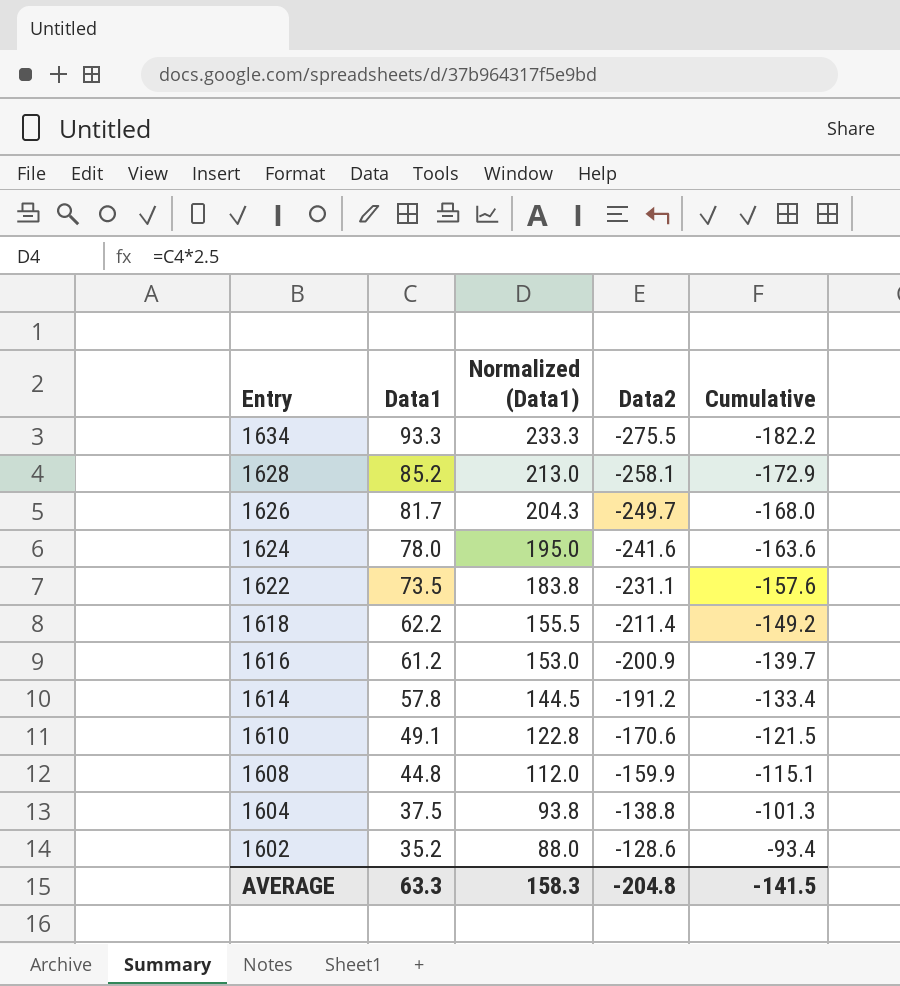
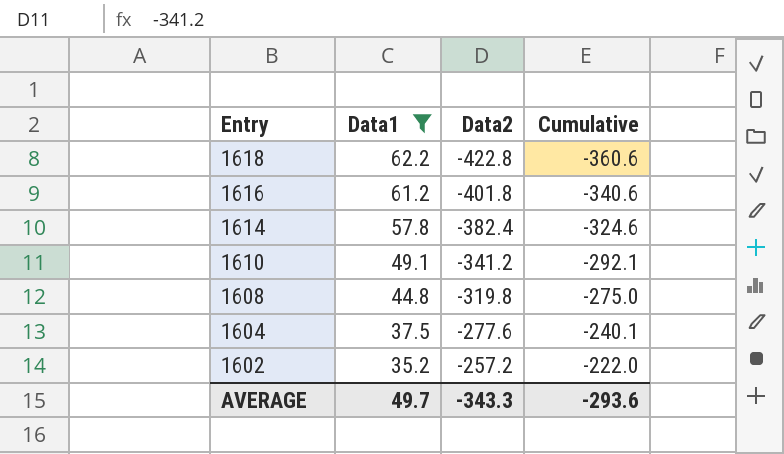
filter: none -> Data1 <= 62.2
column Normalized (Data1) | formula: [Data1] * 2.5 -> none
1618 | Data2: -211.4 -> -422.8
1618 | Cumulative: -149.2 -> -360.6
1616 | Data2: -200.9 -> -401.8
1616 | Cumulative: -139.7 -> -340.6
1614 | Data2: -191.2 -> -382.4
1614 | Cumulative: -133.4 -> -324.6
1610 | Data2: -170.6 -> -341.2
1610 | Cumulative: -121.5 -> -292.1
1608 | Data2: -159.9 -> -319.8
1608 | Cumulative: -115.1 -> -275.0
1604 | Data2: -138.8 -> -277.6
1604 | Cumulative: -101.3 -> -240.1
1602 | Data2: -128.6 -> -257.2
1602 | Cumulative: -93.4 -> -222.0
AVERAGE | Data1: 63.3 -> 49.7
AVERAGE | Data2: -204.8 -> -343.3
AVERAGE | Cumulative: -141.5 -> -293.6

